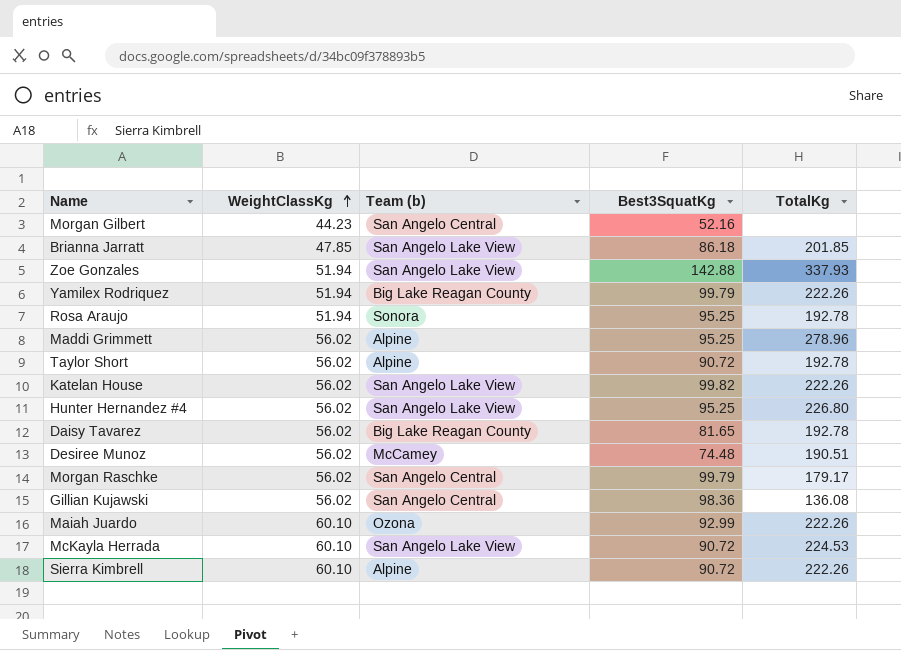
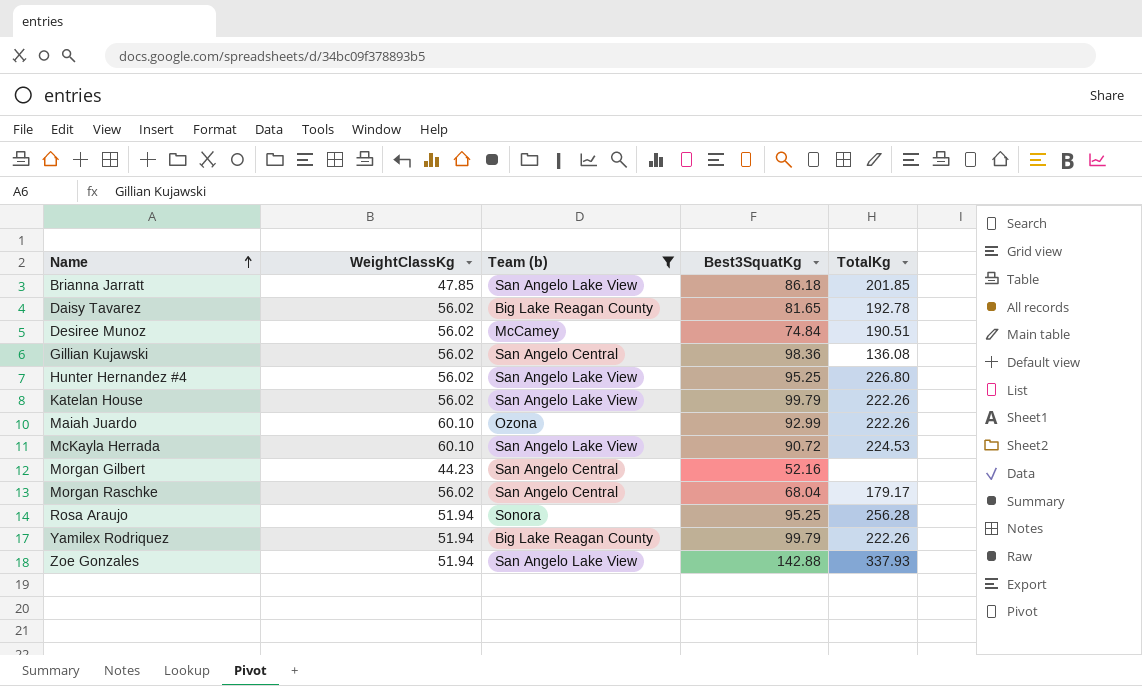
filter: none -> Team (b) != Alpine
row order: WeightClassKg ascending -> Name ascending
Desiree Munoz | Best3SquatKg: 74.48 -> 74.84
Katelan House | Best3SquatKg: 99.82 -> 99.79
Morgan Raschke | Best3SquatKg: 99.79 -> 68.04
Rosa Araujo | TotalKg: 192.78 -> 256.28

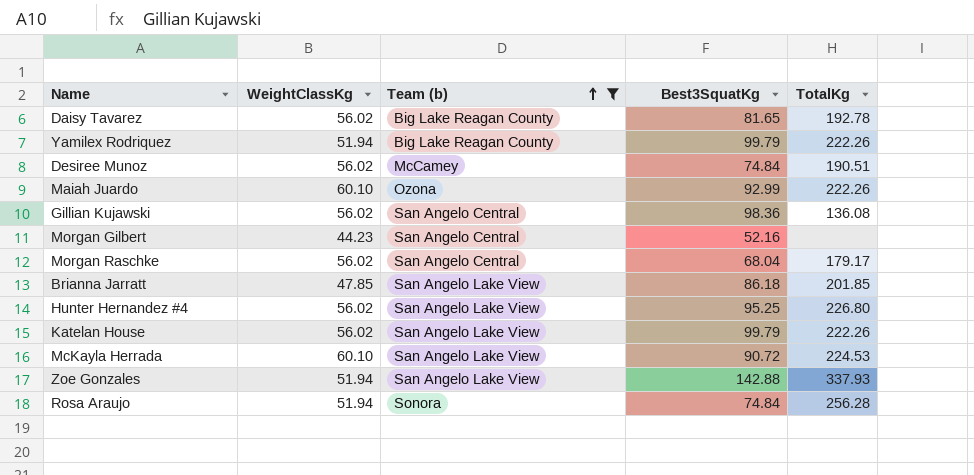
row order: Name ascending -> Team (b) ascending
Rosa Araujo | Best3SquatKg: 95.25 -> 74.84

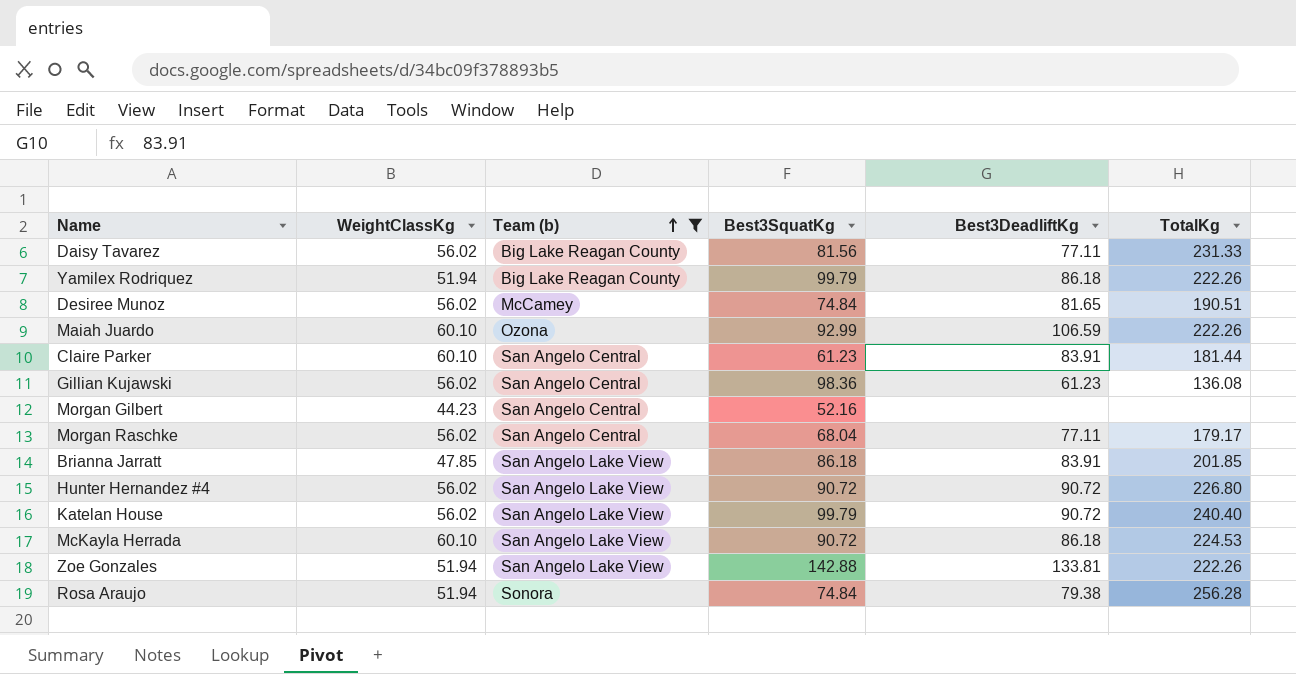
column Best3DeadliftKg | position: none -> 5
Daisy Tavarez | Best3SquatKg: 81.65 -> 81.56
Daisy Tavarez | TotalKg: 192.78 -> 231.33
row Claire Parker: none -> 60.10 | San Angelo Central | 61.23 | 83.91 | 181.44
Hunter Hernandez #4 | Best3SquatKg: 95.25 -> 90.72
Katelan House | TotalKg: 222.26 -> 240.40
Zoe Gonzales | TotalKg: 337.93 -> 222.26

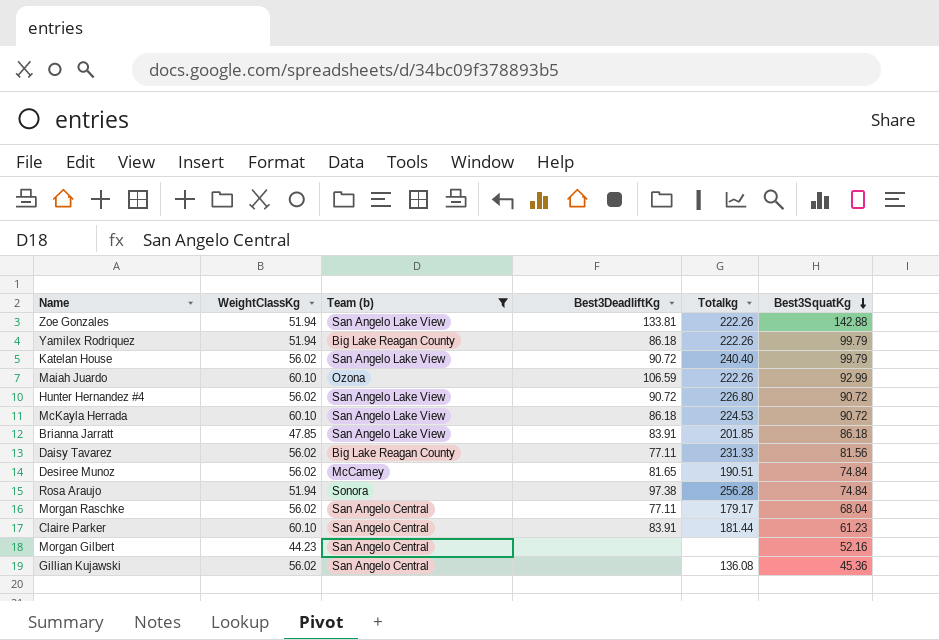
row order: Team (b) ascending -> Best3SquatKg descending
column name: TotalKg -> Totalkg
column Best3SquatKg | position: 4 -> 6
Rosa Araujo | Best3DeadliftKg: 79.38 -> 97.38
Gillian Kujawski | Best3DeadliftKg: 61.23 -> none
Gillian Kujawski | Best3SquatKg: 98.36 -> 45.36

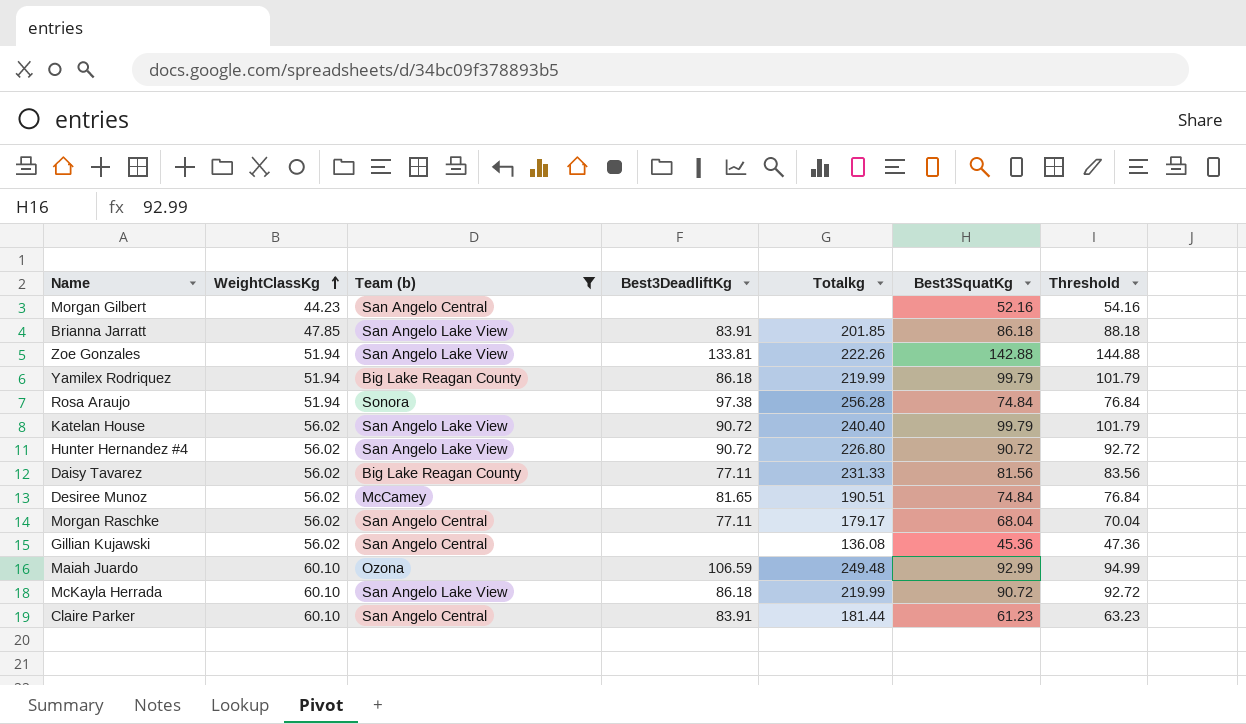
row order: Best3SquatKg descending -> WeightClassKg ascending
column Threshold | formula: none -> [Best3SquatKg] + 2
Yamilex Rodriquez | Totalkg: 222.26 -> 219.99
Maiah Juardo | Totalkg: 222.26 -> 249.48
McKayla Herrada | Totalkg: 224.53 -> 219.99

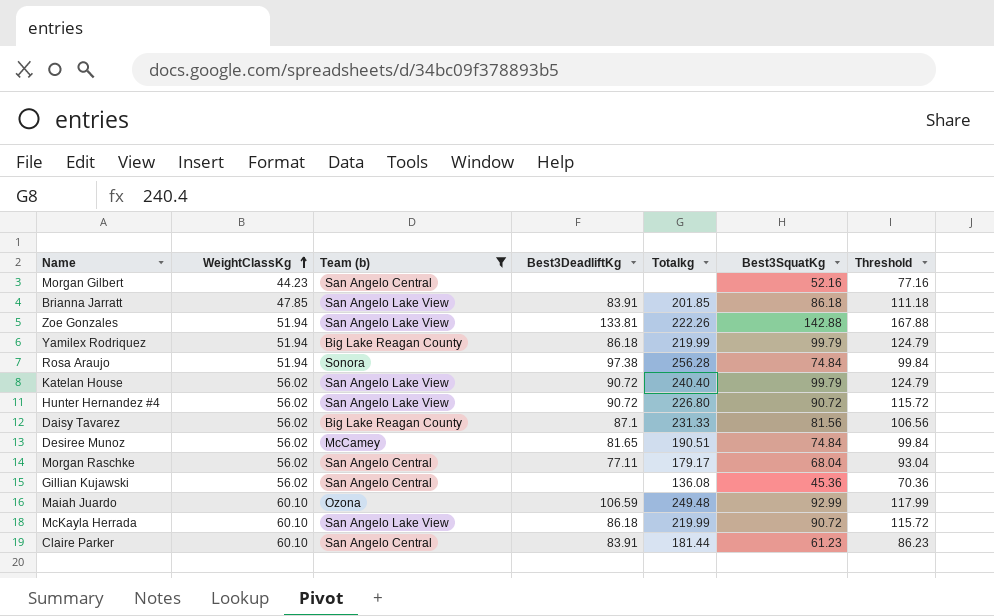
column Threshold | formula: [Best3SquatKg] + 2 -> [Best3SquatKg] + 25
Daisy Tavarez | Best3DeadliftKg: 77.11 -> 87.1

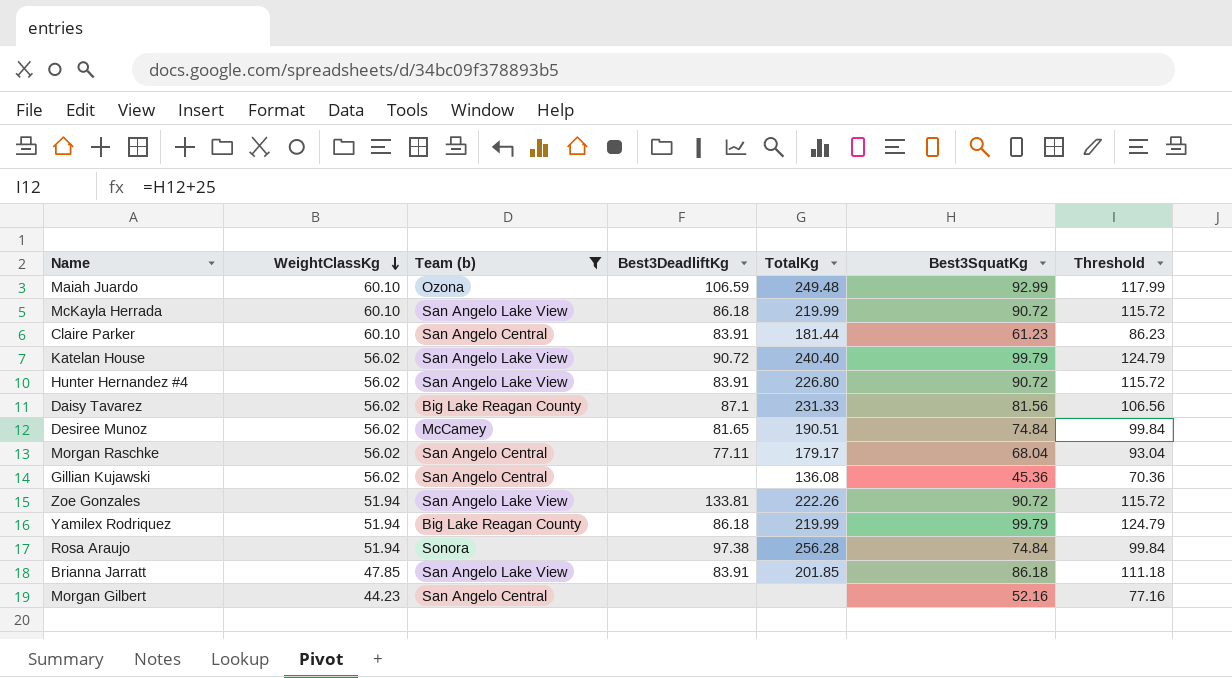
row order: WeightClassKg ascending -> WeightClassKg descending
column name: Totalkg -> TotalKg
Hunter Hernandez #4 | Best3DeadliftKg: 90.72 -> 83.91
Zoe Gonzales | Best3SquatKg: 142.88 -> 90.72
Zoe Gonzales | Threshold: 167.88 -> 115.72

